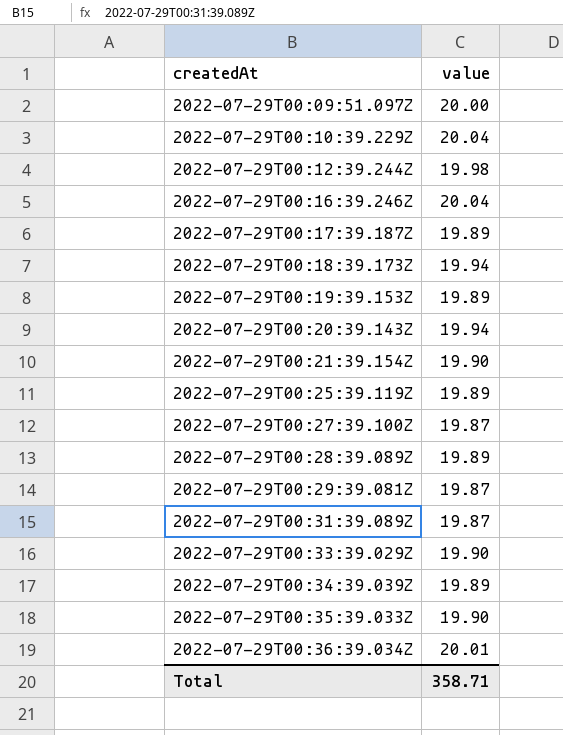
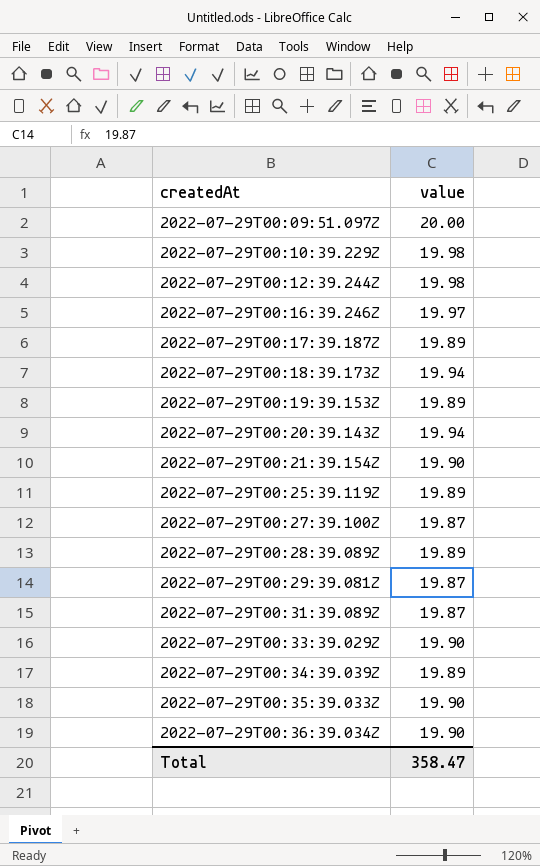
2022-07-29T00:10:39.229Z | value: 20.04 -> 19.98
2022-07-29T00:16:39.246Z | value: 20.04 -> 19.97
2022-07-29T00:36:39.034Z | value: 20.01 -> 19.90
Total | value: 358.71 -> 358.47

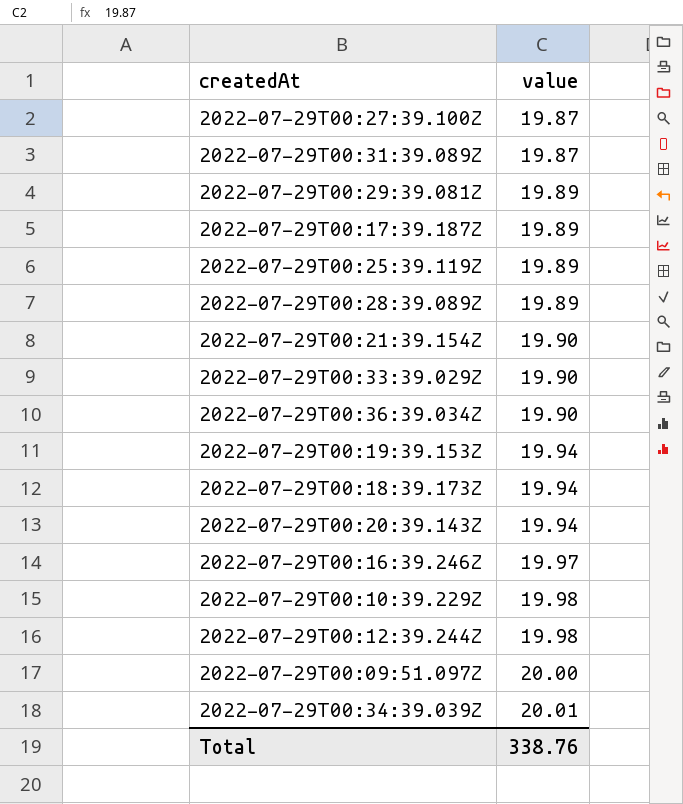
row order: createdAt ascending -> value ascending
row 2022-07-29T00:35:39.033Z: 19.90 -> none
2022-07-29T00:29:39.081Z | value: 19.87 -> 19.89
2022-07-29T00:19:39.153Z | value: 19.89 -> 19.94
2022-07-29T00:34:39.039Z | value: 19.89 -> 20.01
Total | value: 358.47 -> 338.76

